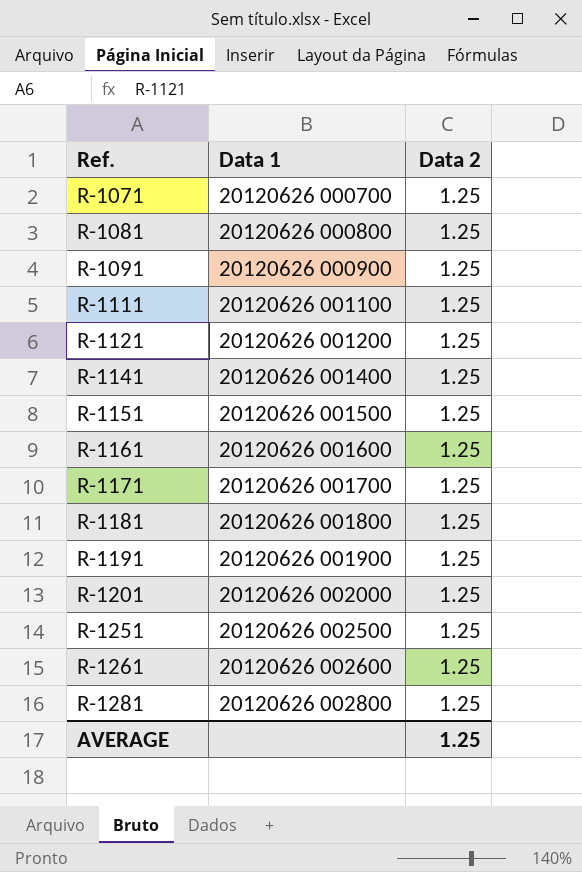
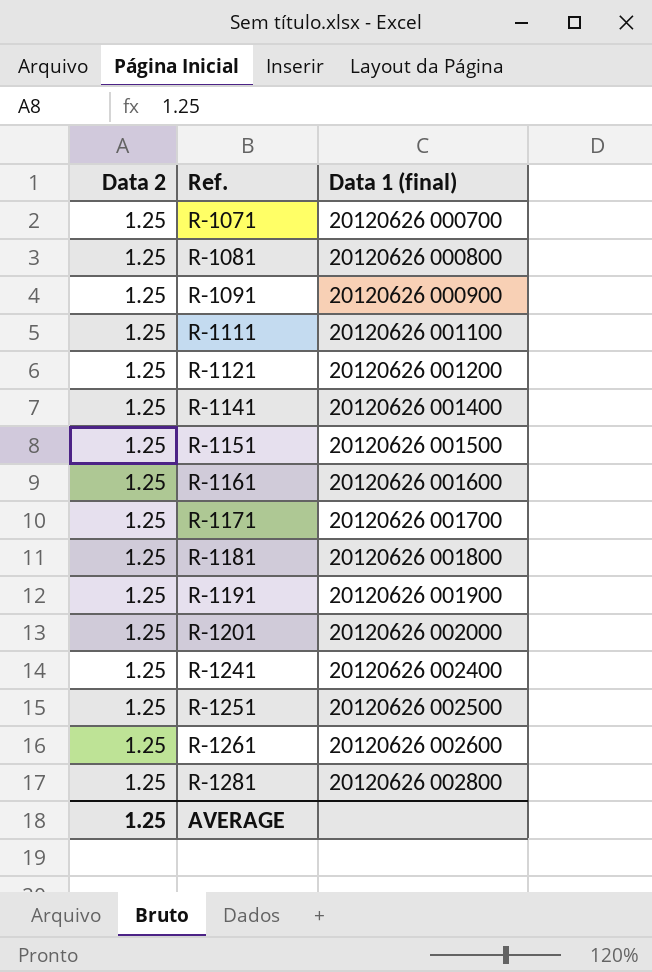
column Data 2 | position: 3 -> 1
column name: Data 1 -> Data 1 (final)
row R-1241: none -> 1.25 | 20120626 002400

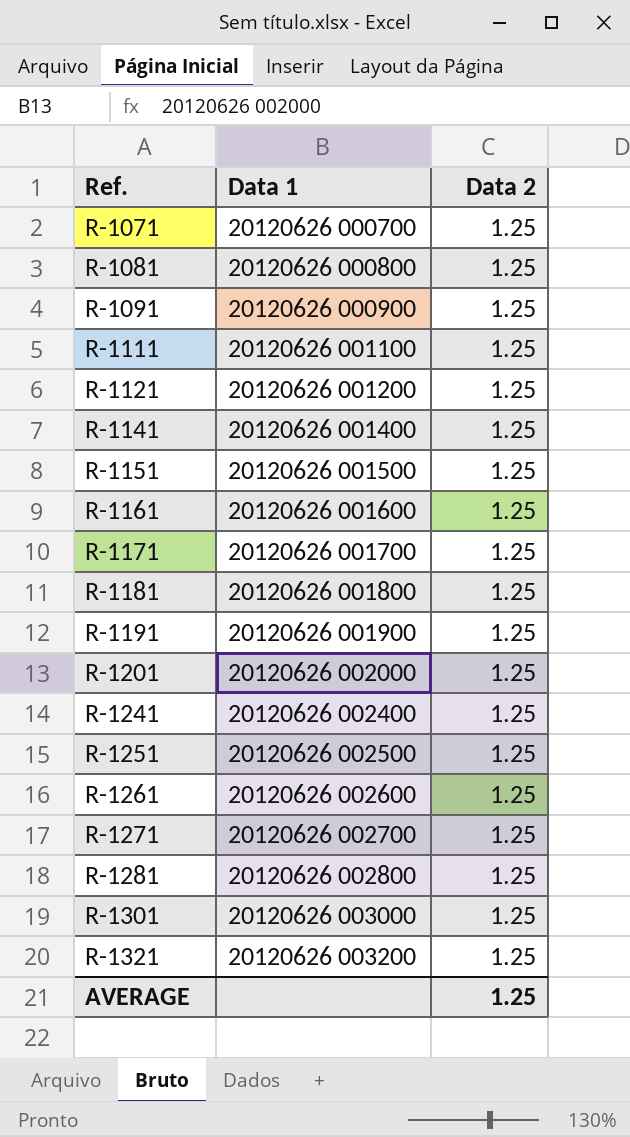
column name: Data 1 (final) -> Data 1
column Data 2 | position: 1 -> 3
row R-1271: none -> 20120626 002700 | 1.25
row R-1301: none -> 20120626 003000 | 1.25
row R-1321: none -> 20120626 003200 | 1.25

